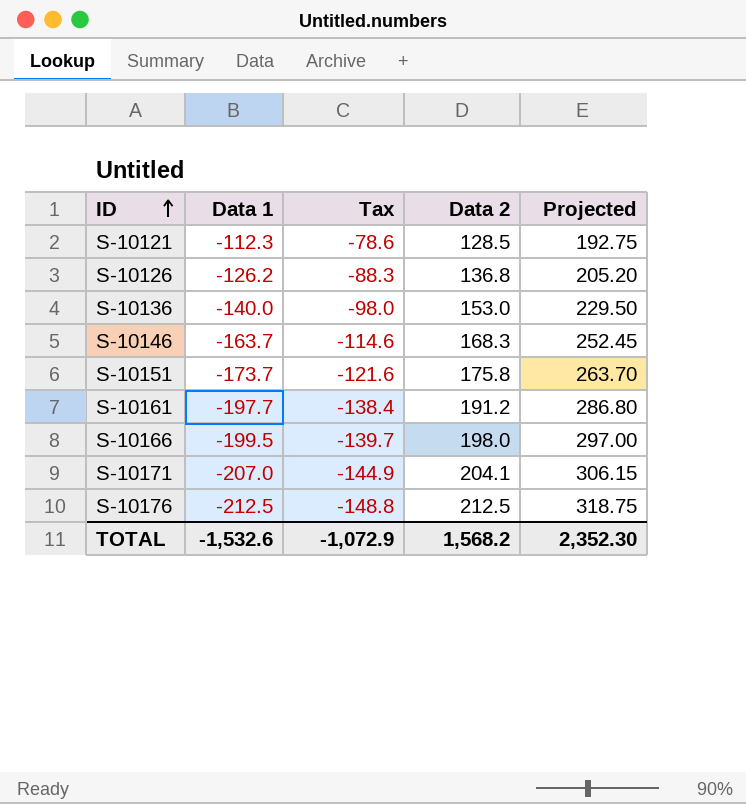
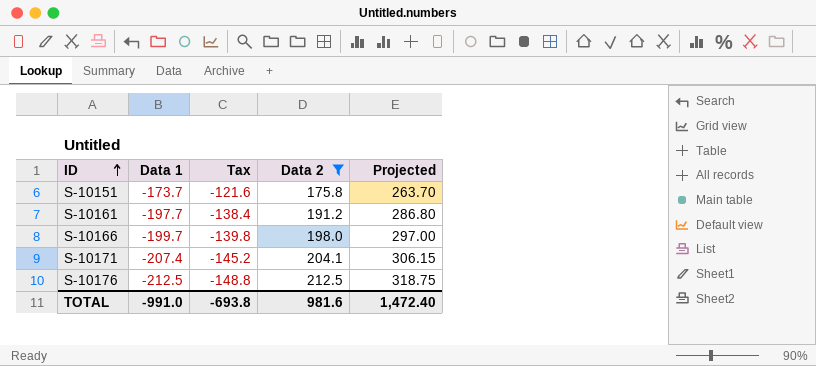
filter: none -> Data 2 >= 175.8
S-10166 | Data 1: -199.5 -> -199.7
S-10166 | Tax: -139.7 -> -139.8
S-10171 | Data 1: -207.0 -> -207.4
S-10171 | Tax: -144.9 -> -145.2
TOTAL | Data 1: -1,532.6 -> -991.0
TOTAL | Tax: -1,072.9 -> -693.8
TOTAL | Data 2: 1,568.2 -> 981.6
TOTAL | Projected: 2,352.30 -> 1,472.40

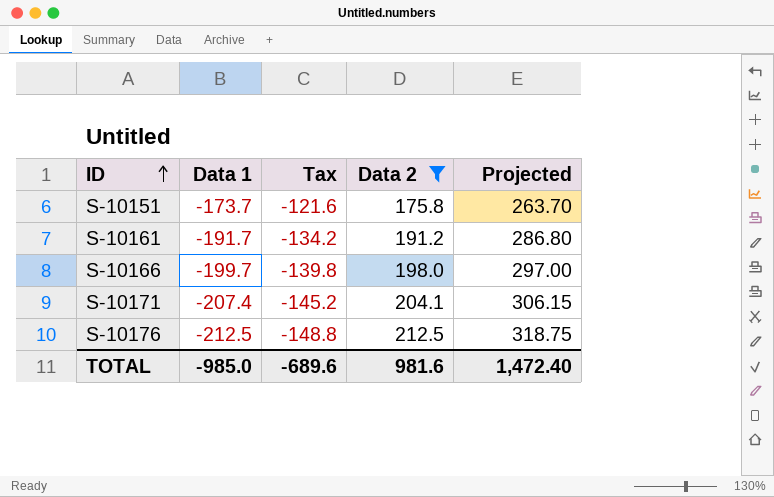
S-10161 | Data 1: -197.7 -> -191.7
S-10161 | Tax: -138.4 -> -134.2
TOTAL | Data 1: -991.0 -> -985.0
TOTAL | Tax: -693.8 -> -689.6

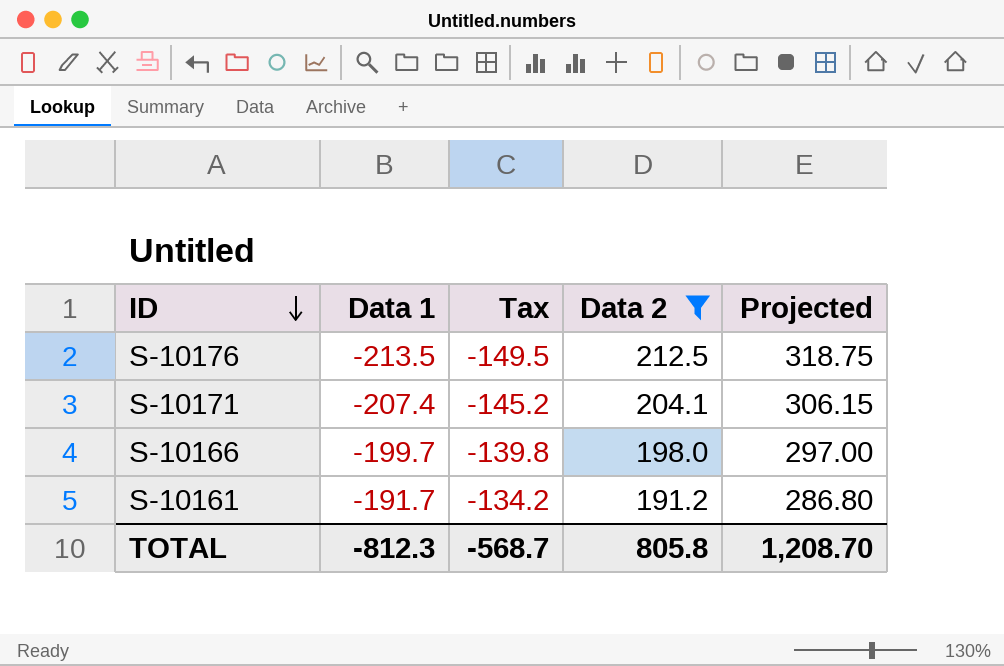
row order: ID ascending -> ID descending
row S-10151: -173.7 | -121.6 | 175.8 | 263.70 -> none
S-10176 | Data 1: -212.5 -> -213.5
S-10176 | Tax: -148.8 -> -149.5
TOTAL | Data 1: -985.0 -> -812.3
TOTAL | Tax: -689.6 -> -568.7
TOTAL | Data 2: 981.6 -> 805.8
TOTAL | Projected: 1,472.40 -> 1,208.70

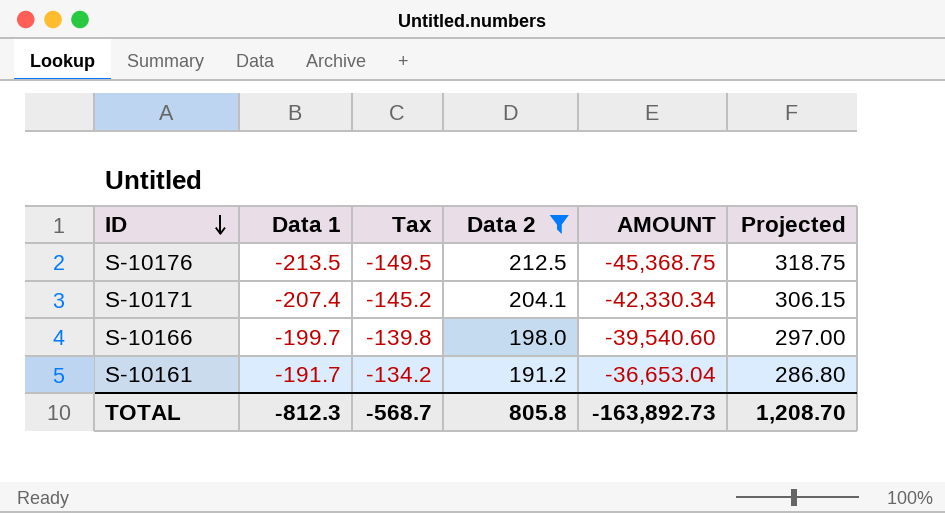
column AMOUNT | formula: none -> [Data 1] * [Data 2]

